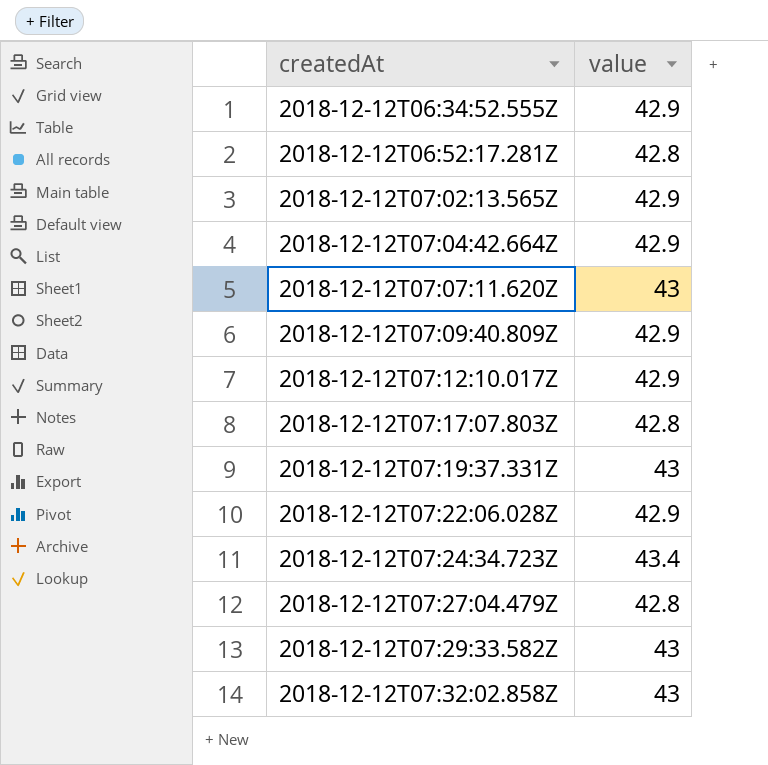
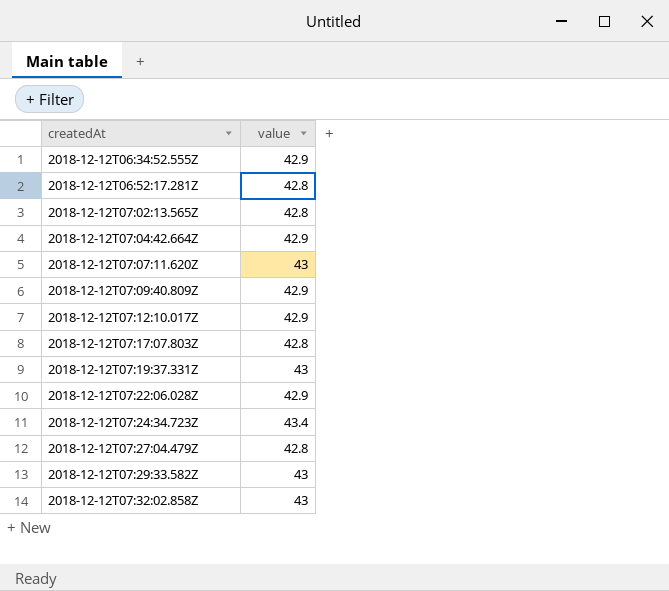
2018-12-12T07:02:13.565Z | value: 42.9 -> 42.8

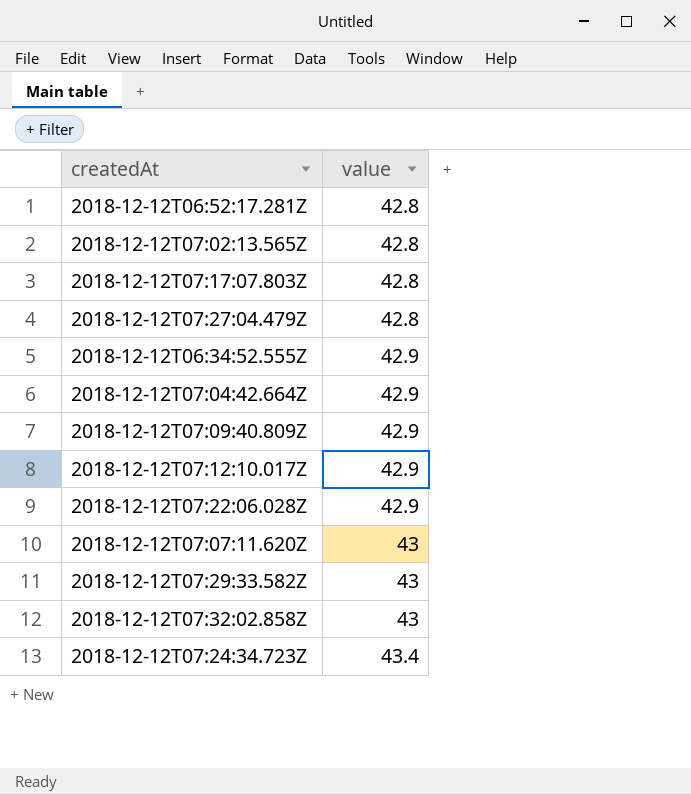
row order: createdAt ascending -> value ascending
row 2018-12-12T07:19:37.331Z: 43 -> none

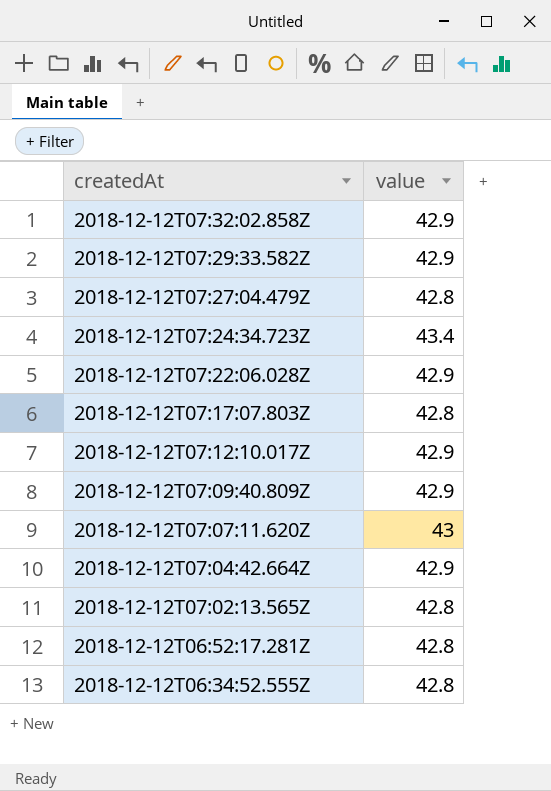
row order: value ascending -> createdAt descending
2018-12-12T07:32:02.858Z | value: 43 -> 42.9
2018-12-12T07:29:33.582Z | value: 43 -> 42.9
2018-12-12T06:34:52.555Z | value: 42.9 -> 42.8

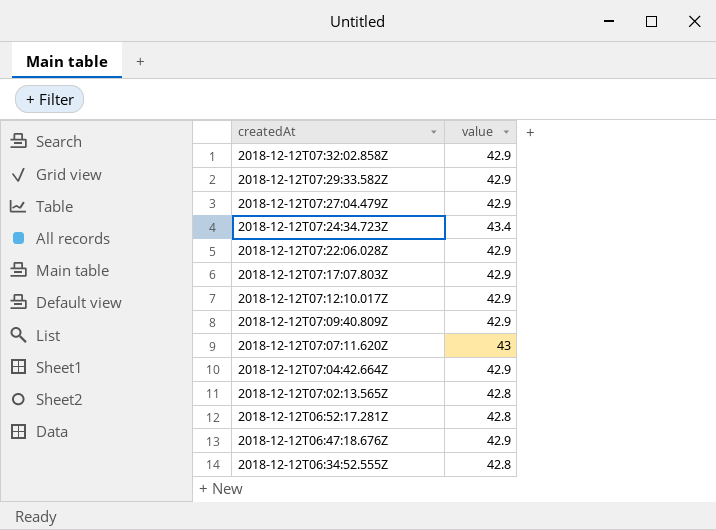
2018-12-12T07:27:04.479Z | value: 42.8 -> 42.9
2018-12-12T07:17:07.803Z | value: 42.8 -> 42.9
row 2018-12-12T06:47:18.676Z: none -> 42.9

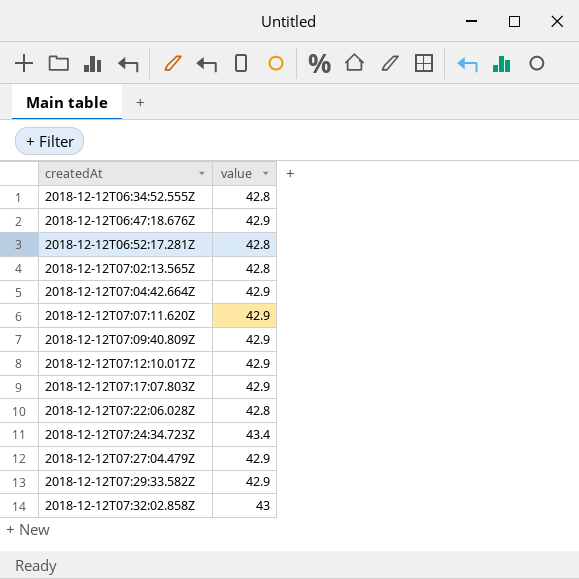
row order: createdAt descending -> createdAt ascending
2018-12-12T07:07:11.620Z | value: 43 -> 42.9
2018-12-12T07:22:06.028Z | value: 42.9 -> 42.8
2018-12-12T07:32:02.858Z | value: 42.9 -> 43

